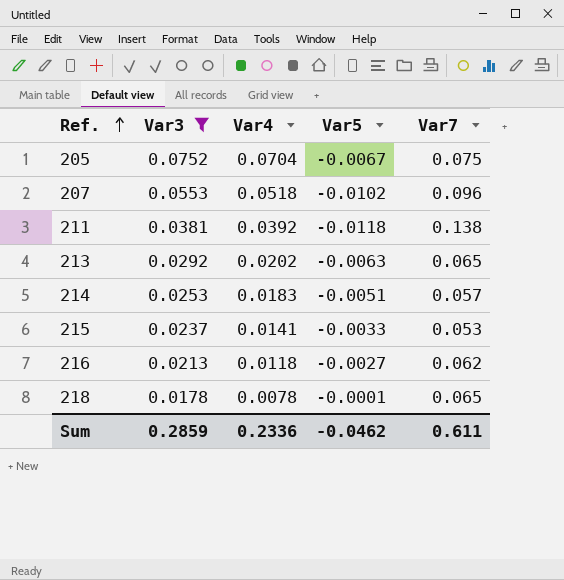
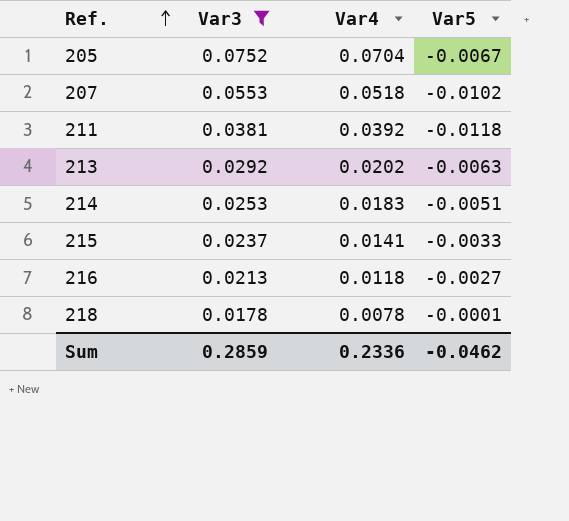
column Var7 | position: 5 -> none

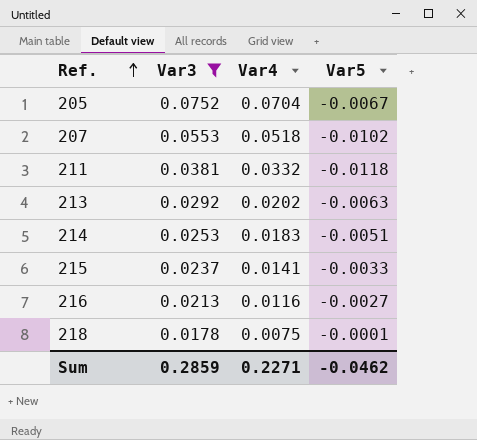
211 | Var4: 0.0392 -> 0.0332
216 | Var4: 0.0118 -> 0.0116
218 | Var4: 0.0078 -> 0.0075
Sum | Var4: 0.2336 -> 0.2271

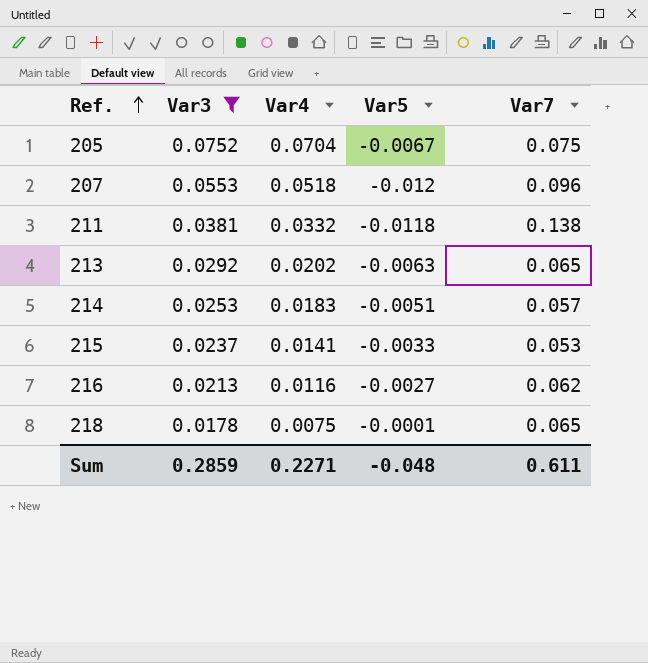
column Var7 | position: none -> 5
207 | Var5: -0.0102 -> -0.012
Sum | Var5: -0.0462 -> -0.048

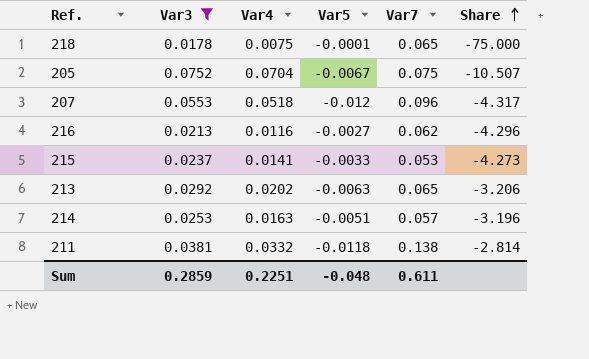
row order: Ref. ascending -> Share ascending
column Share | formula: none -> [Var4] / [Var5]
214 | Var4: 0.0183 -> 0.0163
Sum | Var4: 0.2271 -> 0.2251

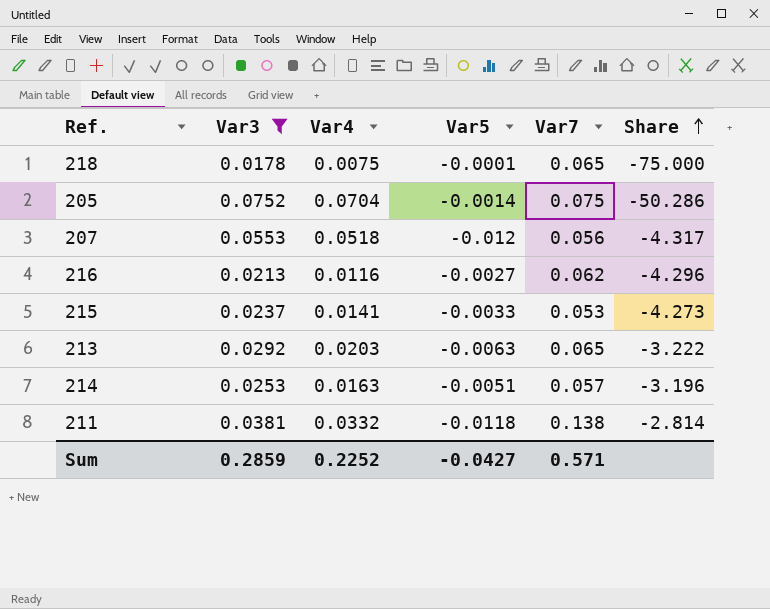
205 | Var5: -0.0067 -> -0.0014
205 | Share: -10.507 -> -50.286
207 | Var7: 0.096 -> 0.056
213 | Var4: 0.0202 -> 0.0203
213 | Share: -3.206 -> -3.222
Sum | Var4: 0.2251 -> 0.2252
Sum | Var5: -0.048 -> -0.0427
Sum | Var7: 0.611 -> 0.571

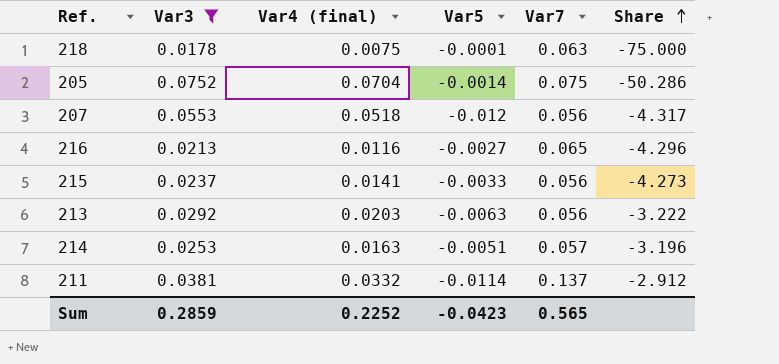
column name: Var4 -> Var4 (final)
218 | Var7: 0.065 -> 0.063
216 | Var7: 0.062 -> 0.065
215 | Var7: 0.053 -> 0.056
213 | Var7: 0.065 -> 0.056
211 | Var5: -0.0118 -> -0.0114
211 | Var7: 0.138 -> 0.137
211 | Share: -2.814 -> -2.912
Sum | Var5: -0.0427 -> -0.0423
Sum | Var7: 0.571 -> 0.565

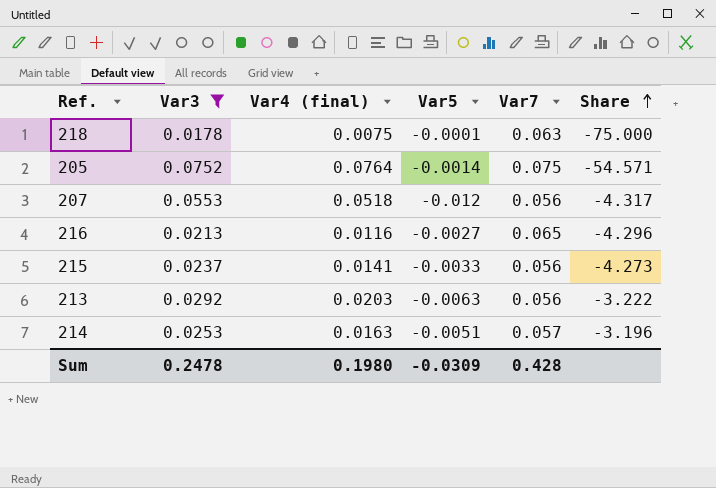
row 211: 0.0381 | 0.0332 | -0.0114 | 0.137 | -2.912 -> none
205 | Var4 (final): 0.0704 -> 0.0764
205 | Share: -50.286 -> -54.571
Sum | Var3: 0.2859 -> 0.2478
Sum | Var4 (final): 0.2252 -> 0.1980
Sum | Var5: -0.0423 -> -0.0309
Sum | Var7: 0.565 -> 0.428

